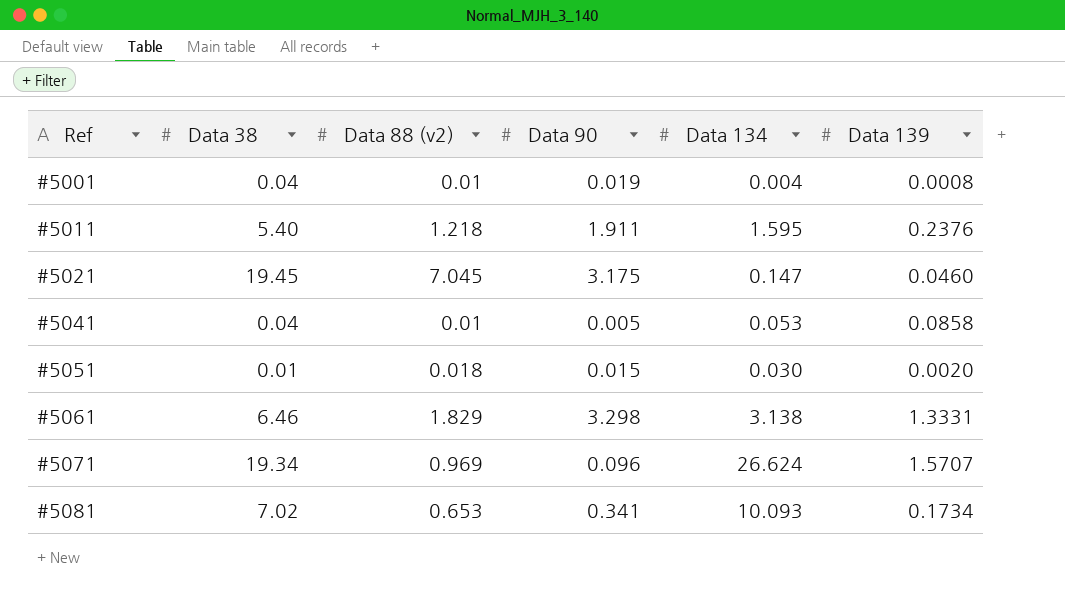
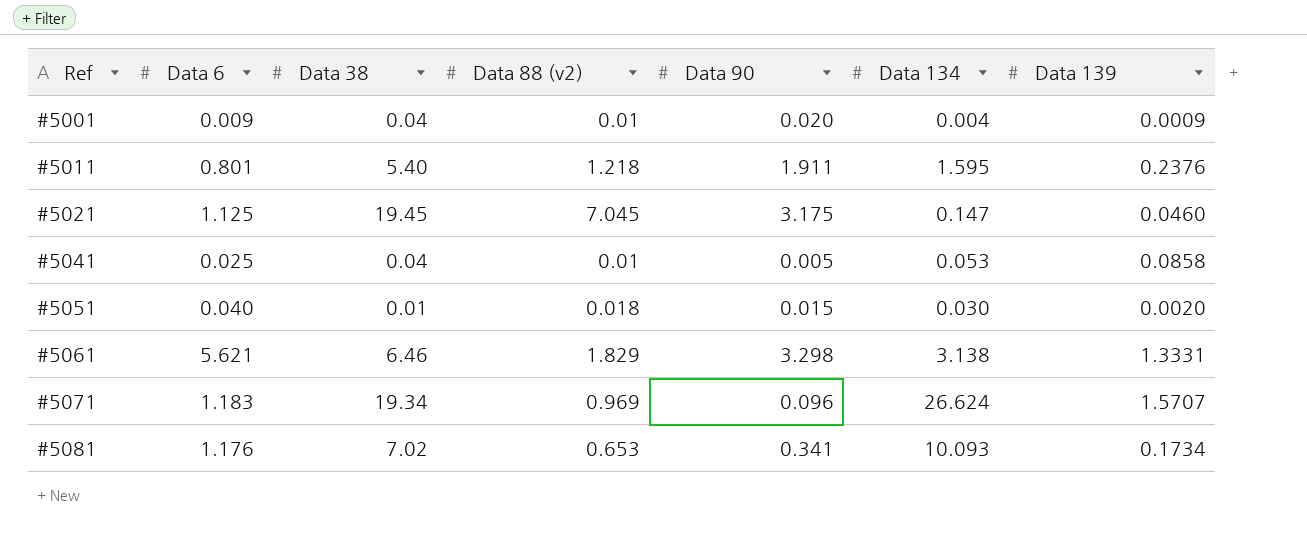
column Data 6 | position: none -> 2
#5001 | Data 90: 0.019 -> 0.020
#5001 | Data 139: 0.0008 -> 0.0009

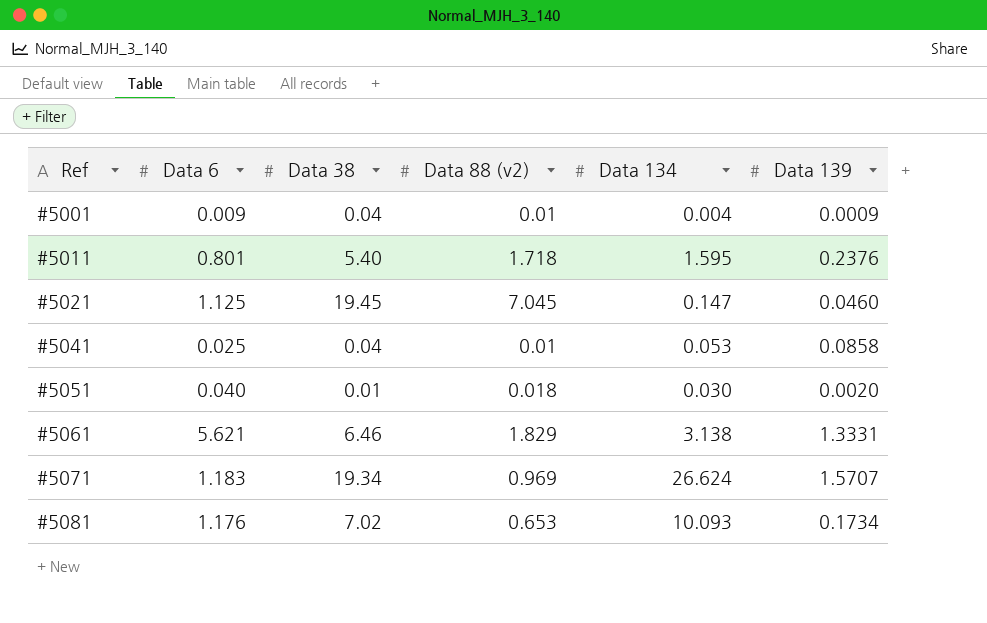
column Data 90 | position: 5 -> none
#5011 | Data 88 (v2): 1.218 -> 1.718

